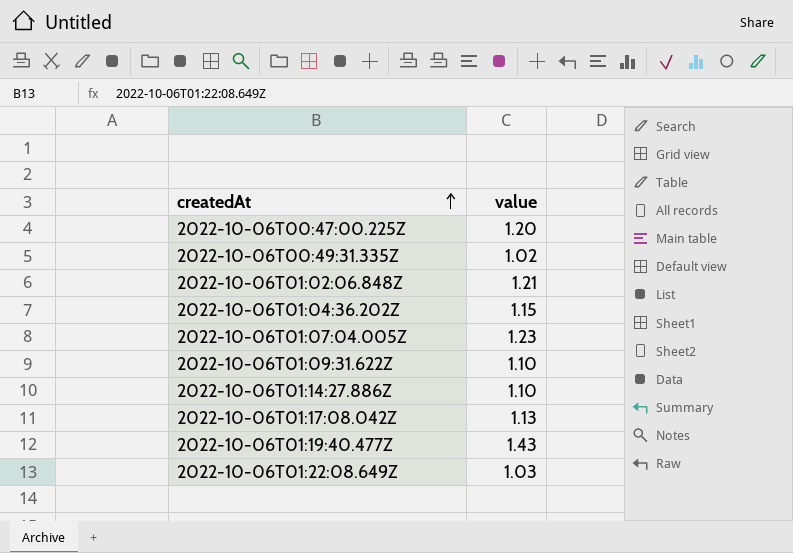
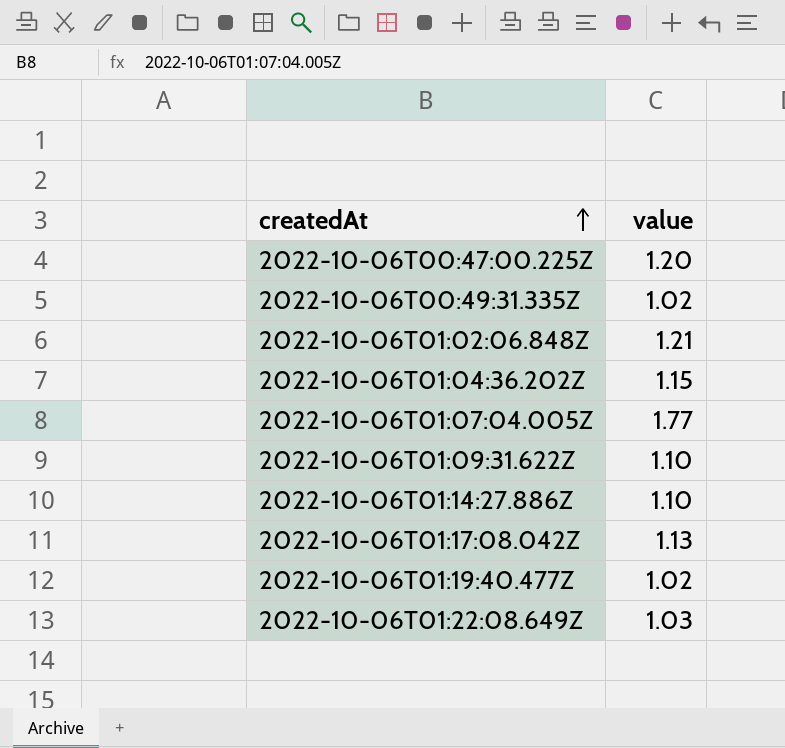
2022-10-06T01:07:04.005Z | value: 1.23 -> 1.77
2022-10-06T01:19:40.477Z | value: 1.43 -> 1.02

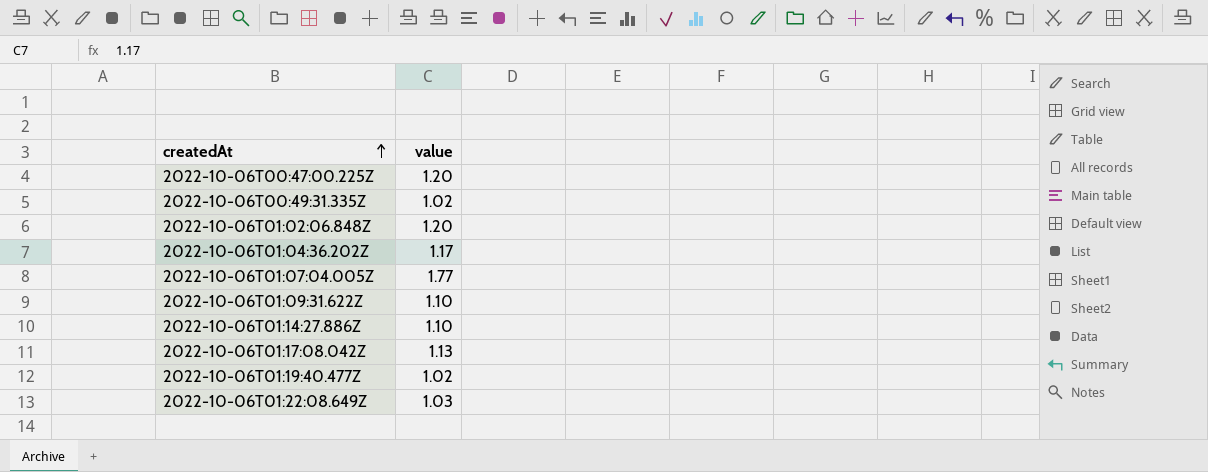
2022-10-06T01:02:06.848Z | value: 1.21 -> 1.20
2022-10-06T01:04:36.202Z | value: 1.15 -> 1.17

